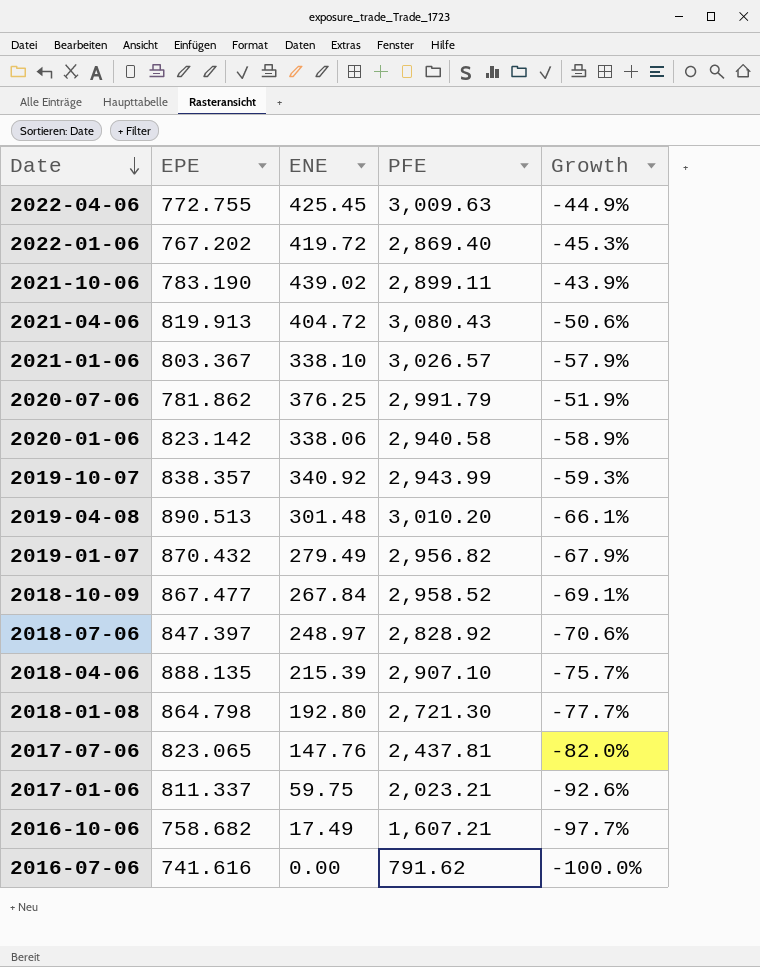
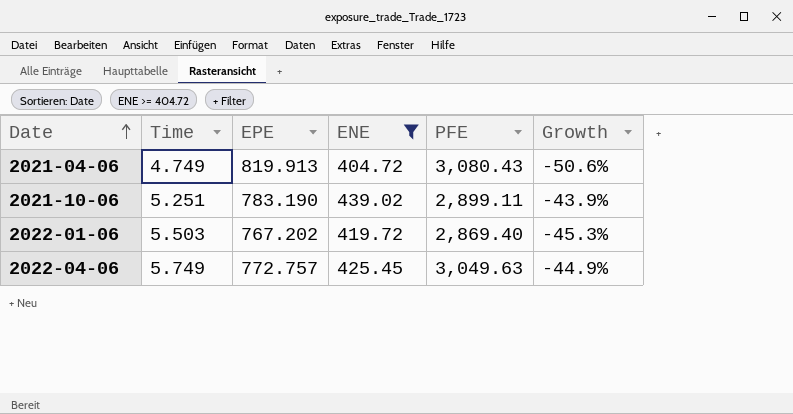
filter: none -> ENE >= 404.72
row order: Date descending -> Date ascending
column Time | position: none -> 2
2022-04-06 | EPE: 772.755 -> 772.757
2022-04-06 | PFE: 3,009.63 -> 3,049.63

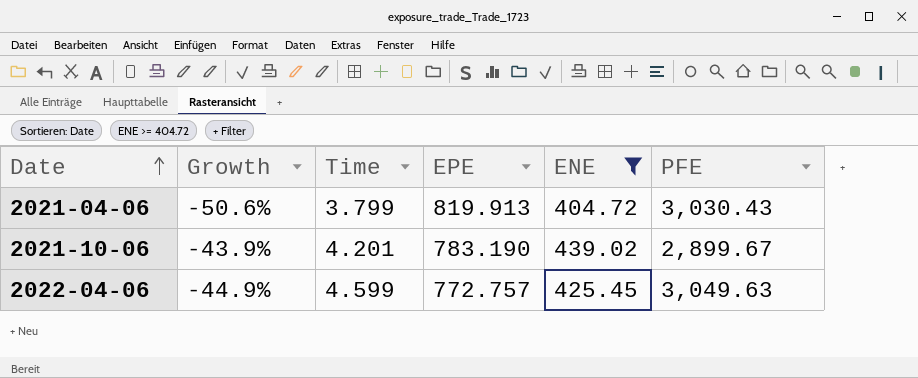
column Growth | position: 6 -> 2
row 2022-01-06: 5.503 | 767.202 | 419.72 | 2,869.40 | -45.3% -> none
2021-04-06 | Time: 4.749 -> 3.799
2021-04-06 | PFE: 3,080.43 -> 3,030.43
2021-10-06 | Time: 5.251 -> 4.201
2021-10-06 | PFE: 2,899.11 -> 2,899.67
2022-04-06 | Time: 5.749 -> 4.599

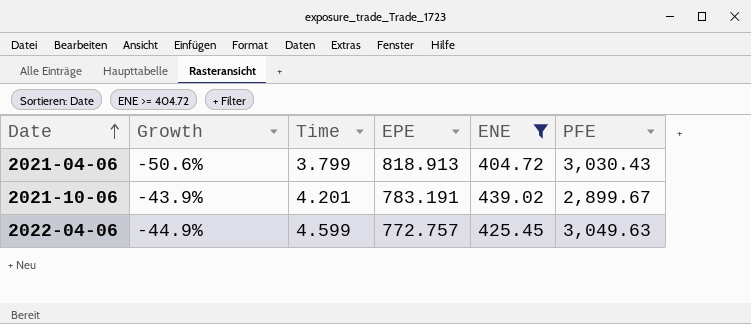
2021-04-06 | EPE: 819.913 -> 818.913
2021-10-06 | EPE: 783.190 -> 783.191

